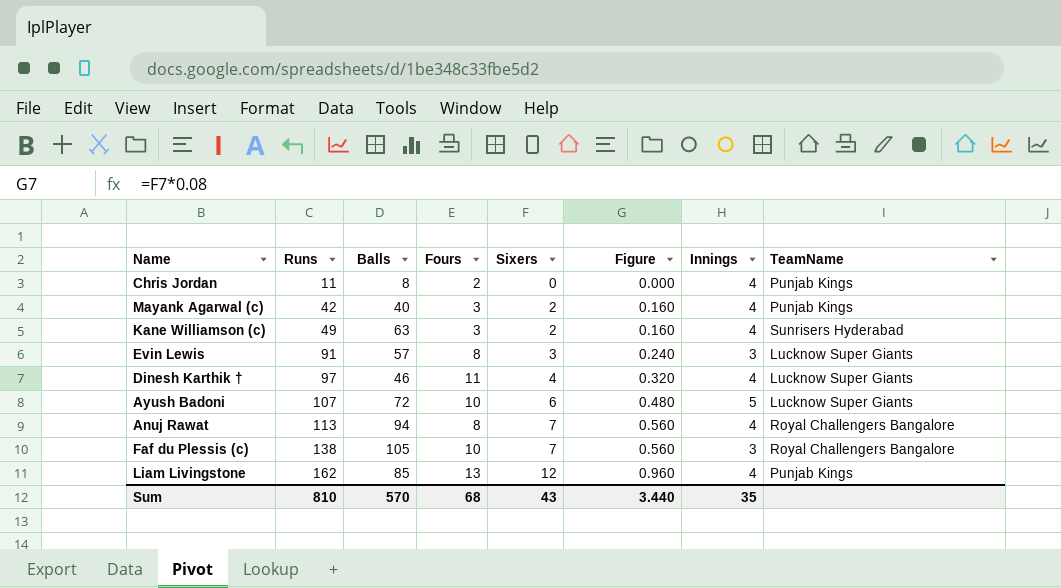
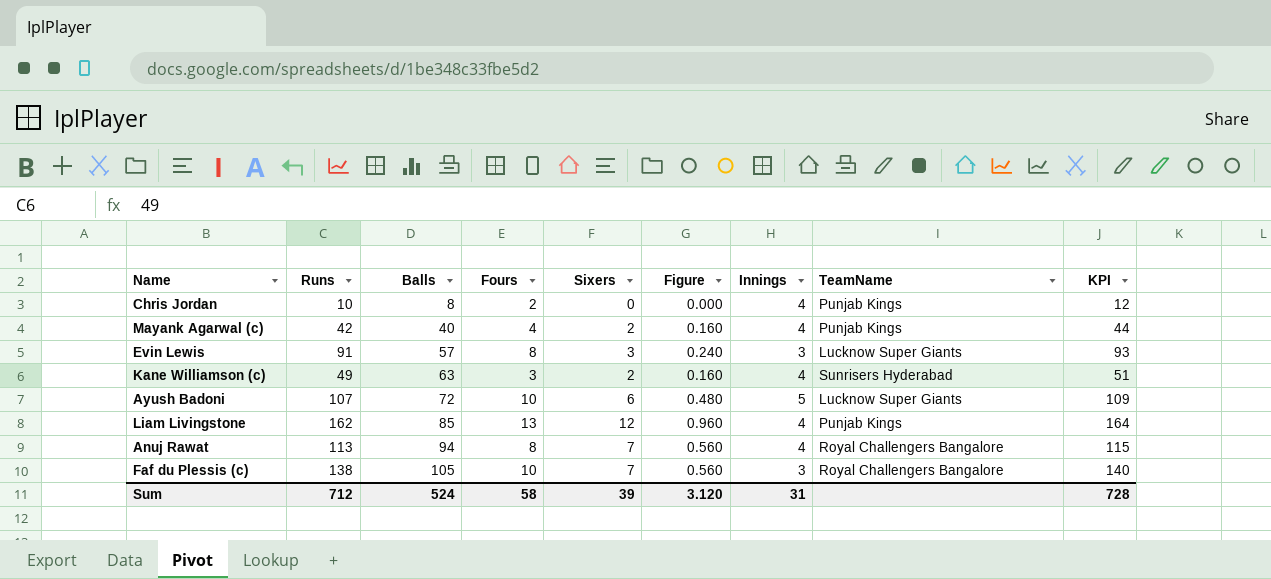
row order: Runs ascending -> Balls ascending
column KPI | formula: none -> [Runs] + 2
row Dinesh Karthik †: 97 | 46 | 11 | 4 | 0.320 | 4 | Lucknow Super Giants -> none
Chris Jordan | Runs: 11 -> 10
Mayank Agarwal (c) | Fours: 3 -> 4
Sum | Runs: 810 -> 712
Sum | Balls: 570 -> 524
Sum | Fours: 68 -> 58
Sum | Sixers: 43 -> 39
Sum | Figure: 3.440 -> 3.120
Sum | Innings: 35 -> 31

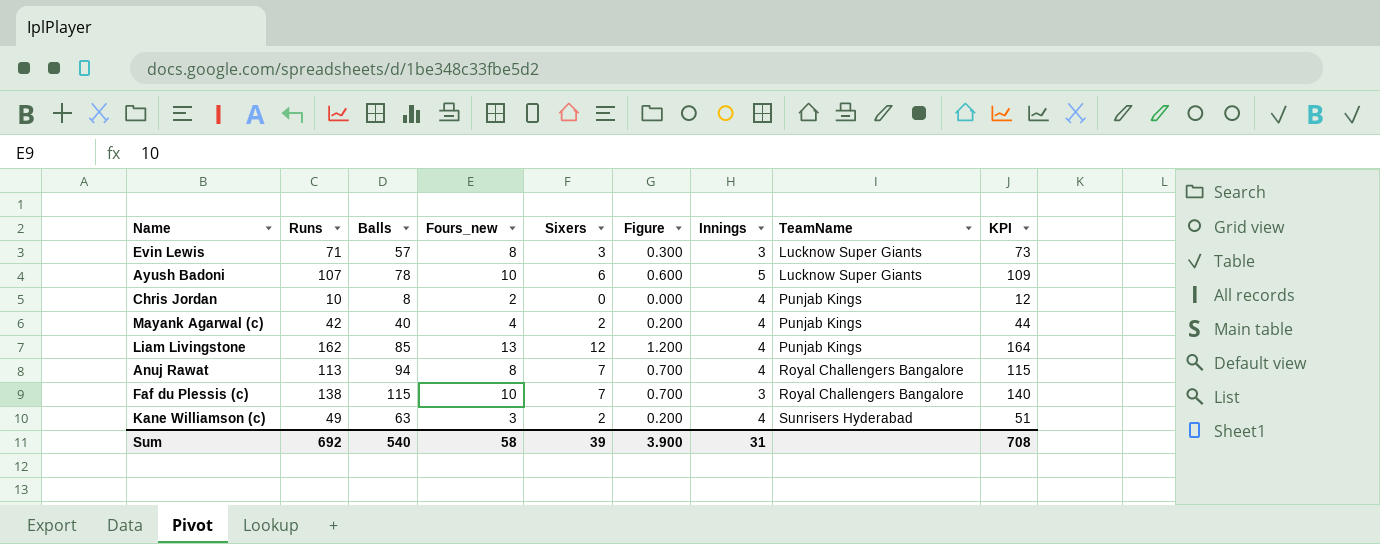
row order: Balls ascending -> TeamName ascending
column name: Fours -> Fours_new
column Figure | formula: [Sixers] * 0.08 -> [Sixers] * 0.1
Evin Lewis | Runs: 91 -> 71
Evin Lewis | KPI: 93 -> 73
Ayush Badoni | Balls: 72 -> 78
Faf du Plessis (c) | Balls: 105 -> 115
Sum | Runs: 712 -> 692
Sum | Balls: 524 -> 540
Sum | Figure: 3.120 -> 3.900
Sum | KPI: 728 -> 708

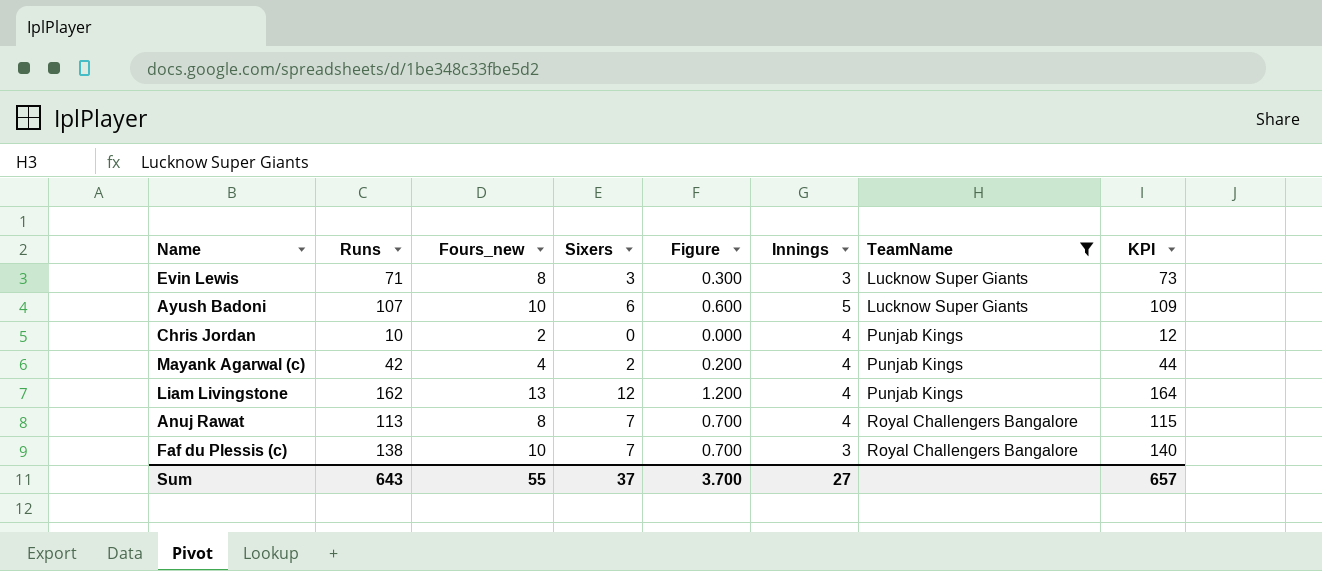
filter: none -> TeamName != Sunrisers Hyderabad
column Balls | position: 3 -> none
Sum | Runs: 692 -> 643
Sum | Fours_new: 58 -> 55
Sum | Sixers: 39 -> 37
Sum | Figure: 3.900 -> 3.700
Sum | Innings: 31 -> 27
Sum | KPI: 708 -> 657

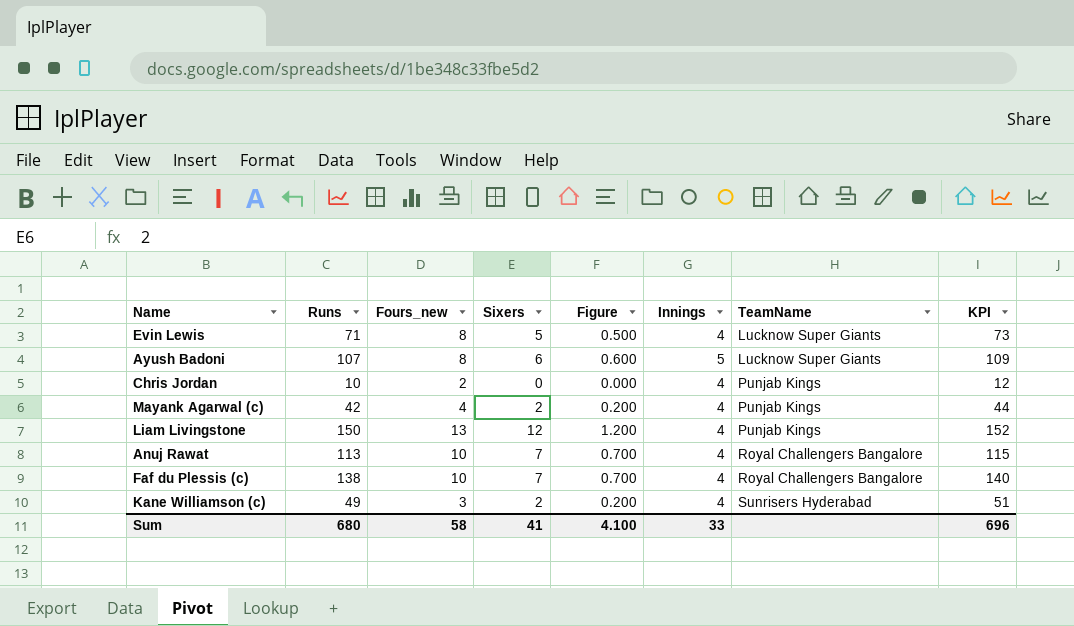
filter: TeamName != Sunrisers Hyderabad -> none
Evin Lewis | Sixers: 3 -> 5
Evin Lewis | Figure: 0.300 -> 0.500
Evin Lewis | Innings: 3 -> 4
Ayush Badoni | Fours_new: 10 -> 8
Liam Livingstone | Runs: 162 -> 150
Liam Livingstone | KPI: 164 -> 152
Anuj Rawat | Fours_new: 8 -> 10
Faf du Plessis (c) | Innings: 3 -> 4
Sum | Runs: 643 -> 680
Sum | Fours_new: 55 -> 58
Sum | Sixers: 37 -> 41
Sum | Figure: 3.700 -> 4.100
Sum | Innings: 27 -> 33
Sum | KPI: 657 -> 696

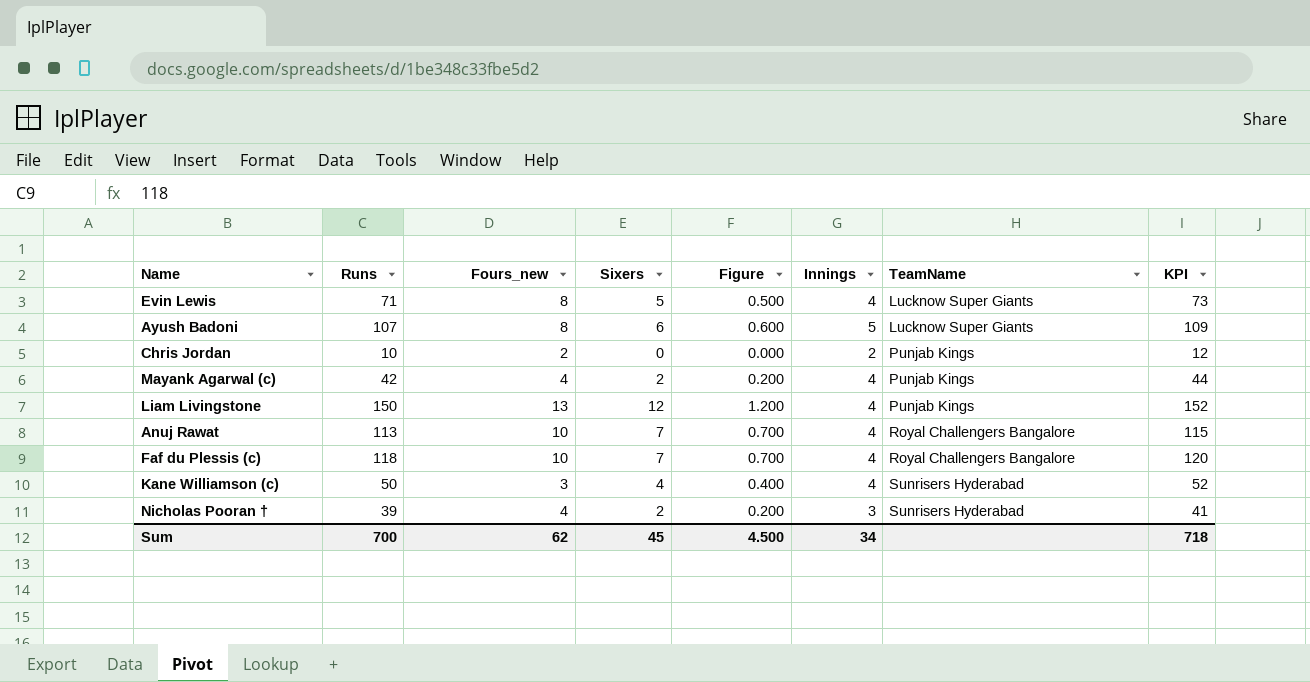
Chris Jordan | Innings: 4 -> 2
Faf du Plessis (c) | Runs: 138 -> 118
Faf du Plessis (c) | KPI: 140 -> 120
Kane Williamson (c) | Runs: 49 -> 50
Kane Williamson (c) | Sixers: 2 -> 4
Kane Williamson (c) | Figure: 0.200 -> 0.400
Kane Williamson (c) | KPI: 51 -> 52
row Nicholas Pooran †: none -> 39 | 4 | 2 | 0.200 | 3 | Sunrisers Hyderabad | 41
Sum | Runs: 680 -> 700
Sum | Fours_new: 58 -> 62
Sum | Sixers: 41 -> 45
Sum | Figure: 4.100 -> 4.500
Sum | Innings: 33 -> 34
Sum | KPI: 696 -> 718

